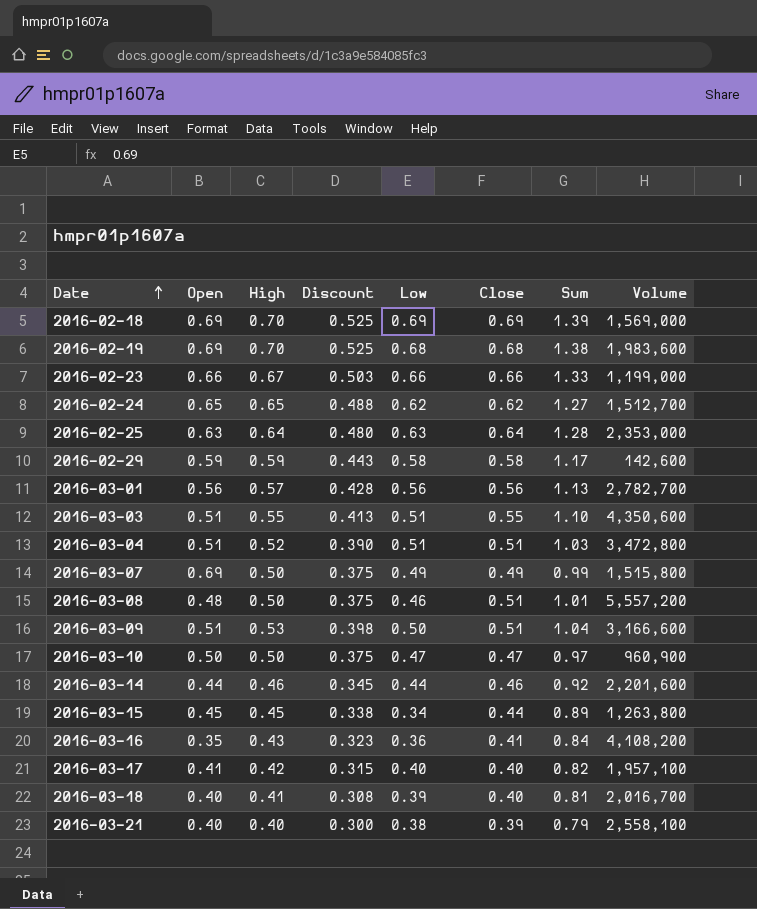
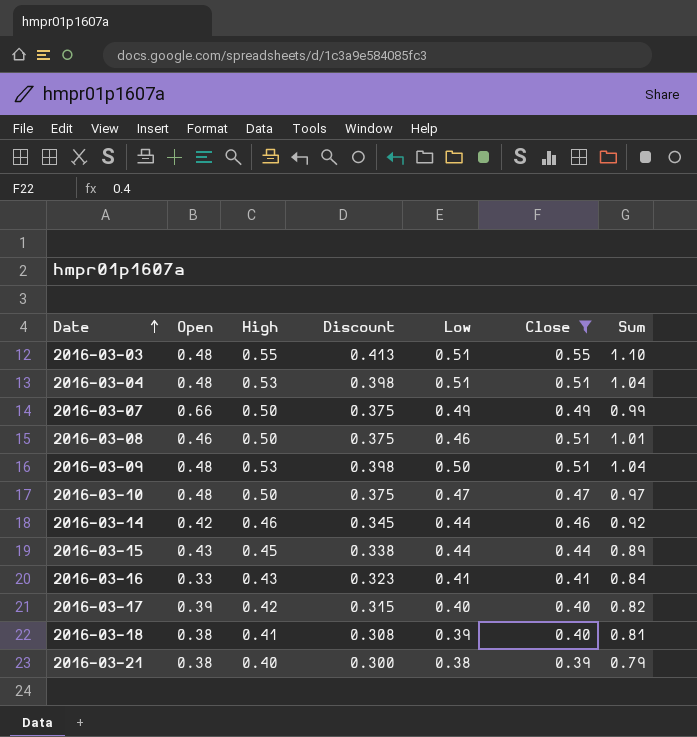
filter: none -> Close <= 0.55
column Volume | position: 8 -> none
2016-03-03 | Open: 0.51 -> 0.48
2016-03-04 | Open: 0.51 -> 0.48
2016-03-04 | High: 0.52 -> 0.53
2016-03-04 | Discount: 0.390 -> 0.398
2016-03-04 | Sum: 1.03 -> 1.04
2016-03-07 | Open: 0.69 -> 0.66
2016-03-08 | Open: 0.48 -> 0.46
2016-03-09 | Open: 0.51 -> 0.48
2016-03-10 | Open: 0.50 -> 0.48
2016-03-14 | Open: 0.44 -> 0.42
2016-03-15 | Open: 0.45 -> 0.43
2016-03-15 | Low: 0.34 -> 0.44
2016-03-16 | Open: 0.35 -> 0.33
2016-03-16 | Low: 0.36 -> 0.41
2016-03-17 | Open: 0.41 -> 0.39
2016-03-18 | Open: 0.40 -> 0.38
2016-03-21 | Open: 0.40 -> 0.38

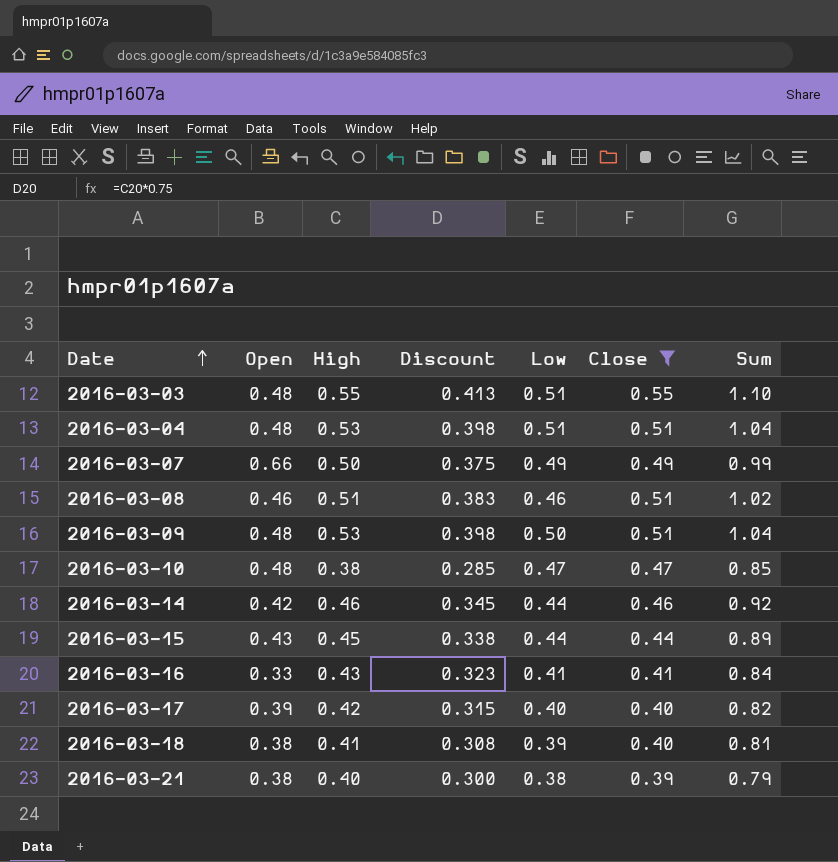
2016-03-08 | High: 0.50 -> 0.51
2016-03-08 | Discount: 0.375 -> 0.383
2016-03-08 | Sum: 1.01 -> 1.02
2016-03-10 | High: 0.50 -> 0.38
2016-03-10 | Discount: 0.375 -> 0.285
2016-03-10 | Sum: 0.97 -> 0.85

